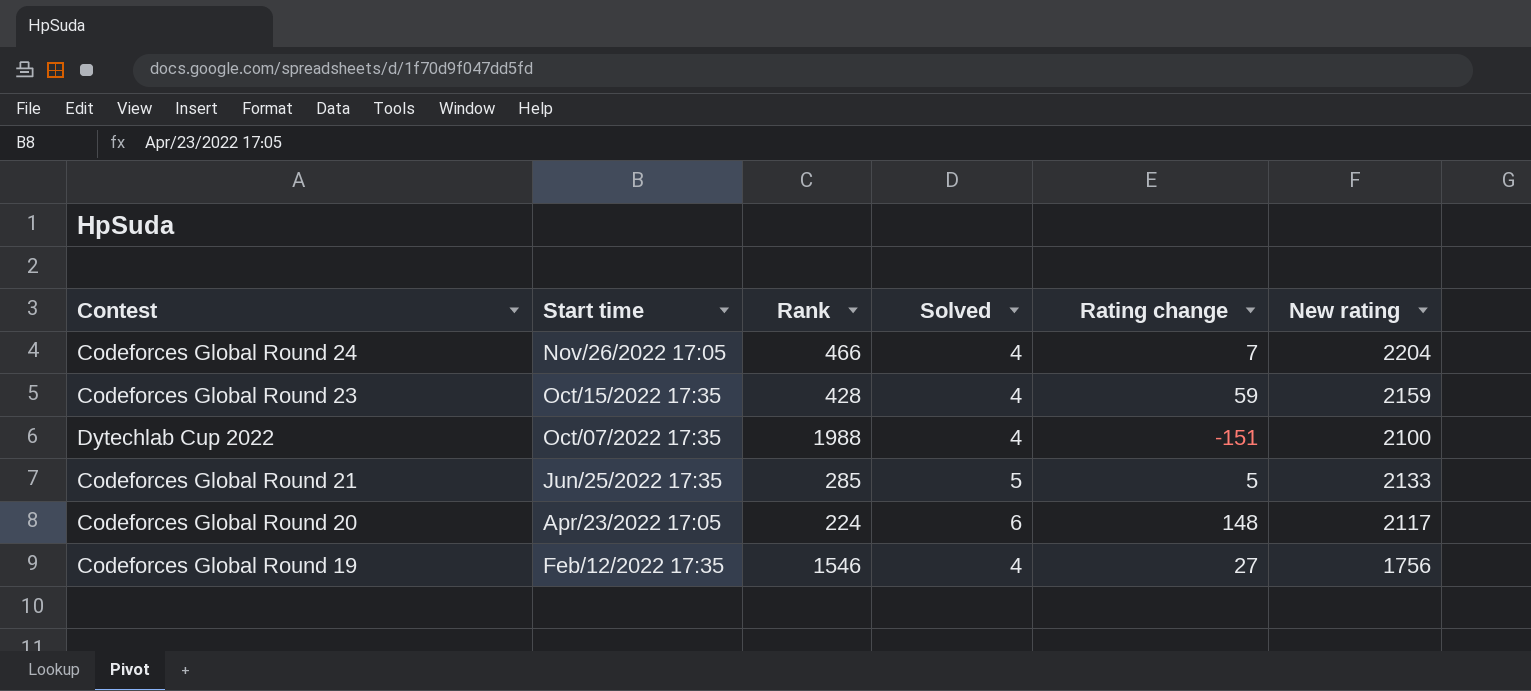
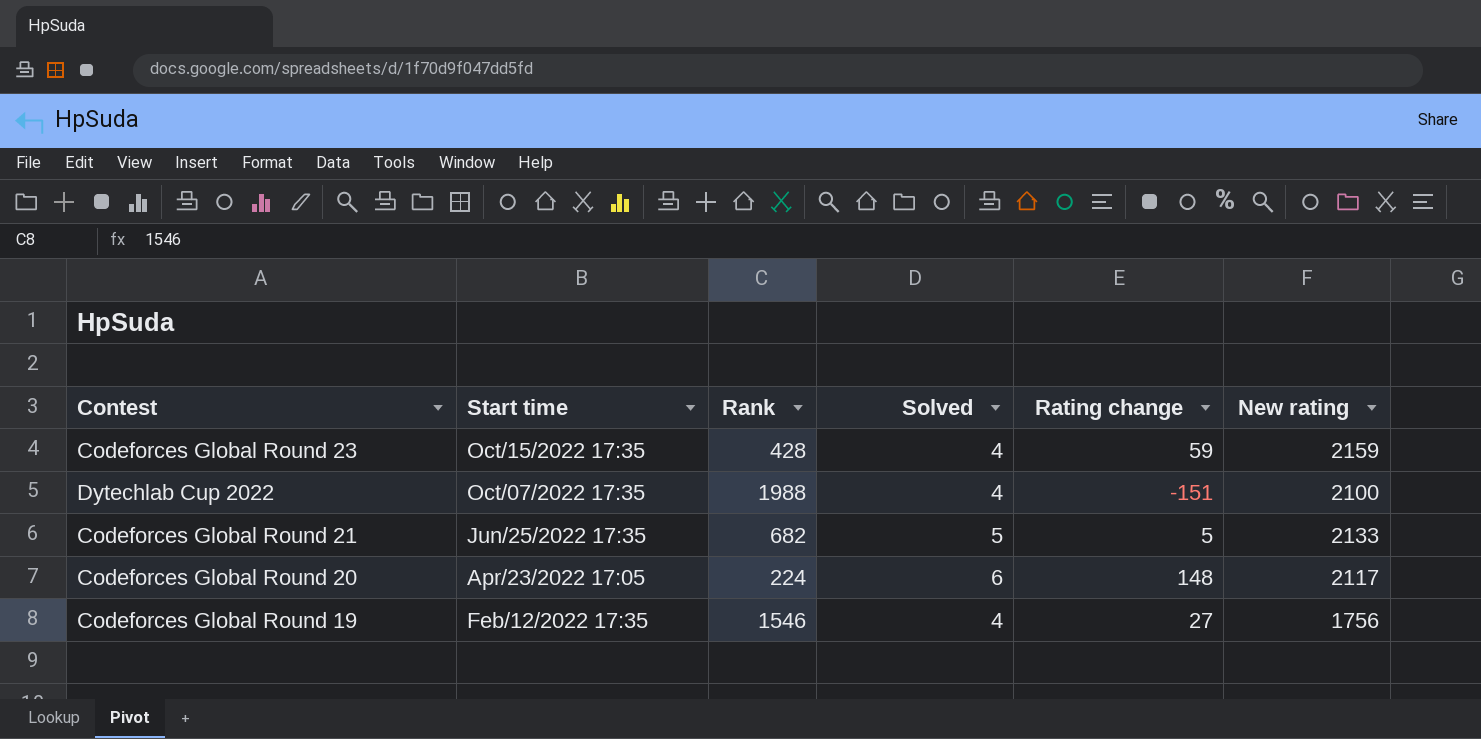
row Codeforces Global Round 24: Nov/26/2022 17:05 | 466 | 4 | 7 | 2204 -> none
Codeforces Global Round 21 | Rank: 285 -> 682

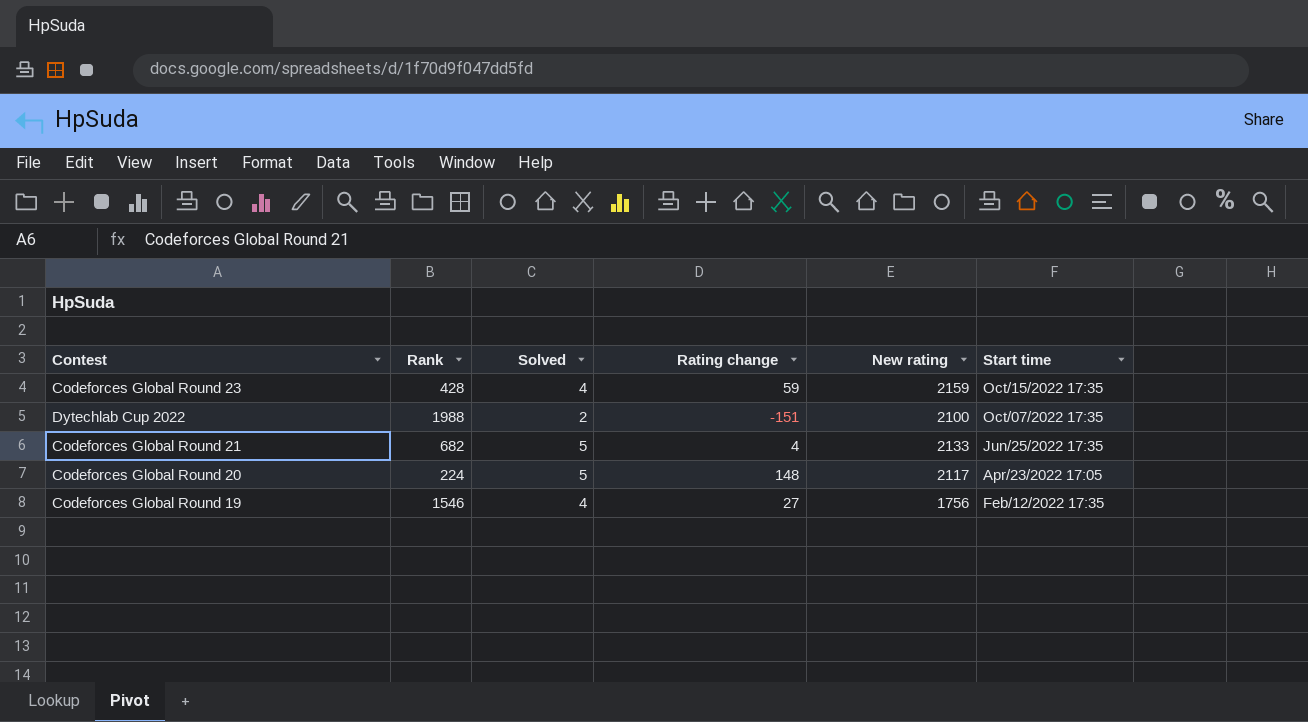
column Start time | position: 2 -> 6
Dytechlab Cup 2022 | Solved: 4 -> 2
Codeforces Global Round 21 | Rating change: 5 -> 4
Codeforces Global Round 20 | Solved: 6 -> 5

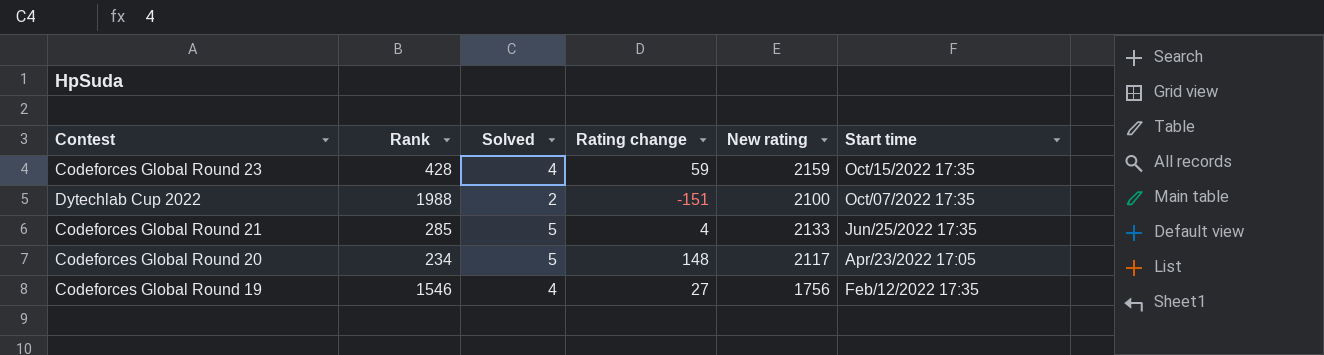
Codeforces Global Round 21 | Rank: 682 -> 285
Codeforces Global Round 20 | Rank: 224 -> 234

